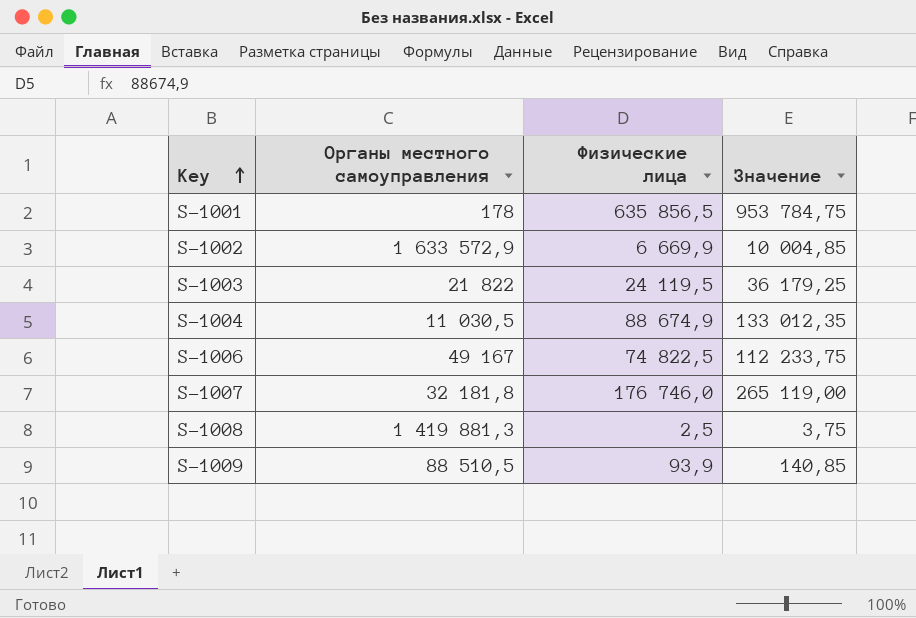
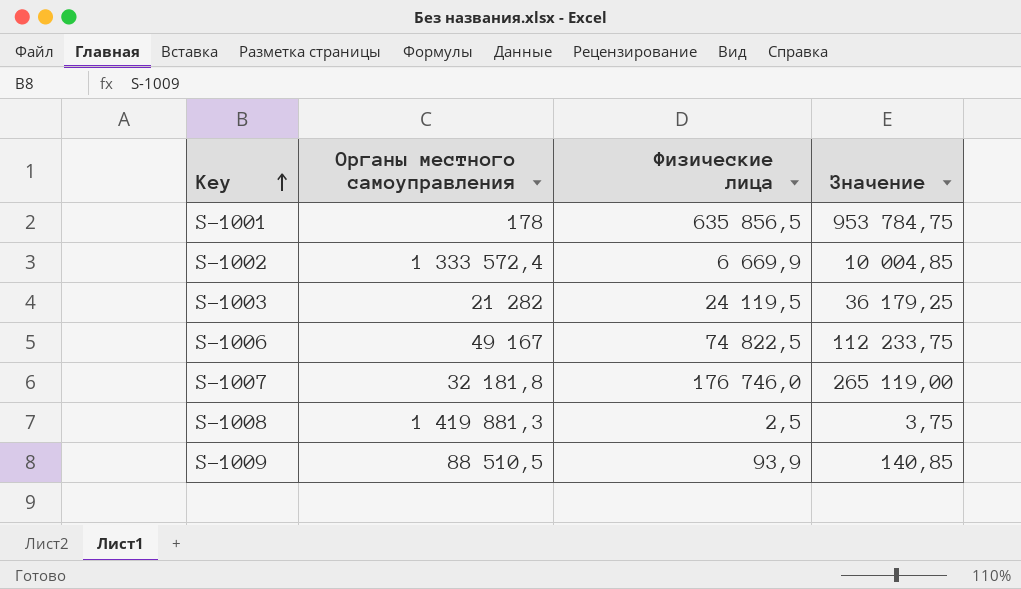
row S-1004: 11 030,5 | 88 674,9 | 133 012,35 -> none
S-1002 | Органы местного самоуправления: 1 633 572,9 -> 1 333 572,4
S-1003 | Органы местного самоуправления: 21 822 -> 21 282

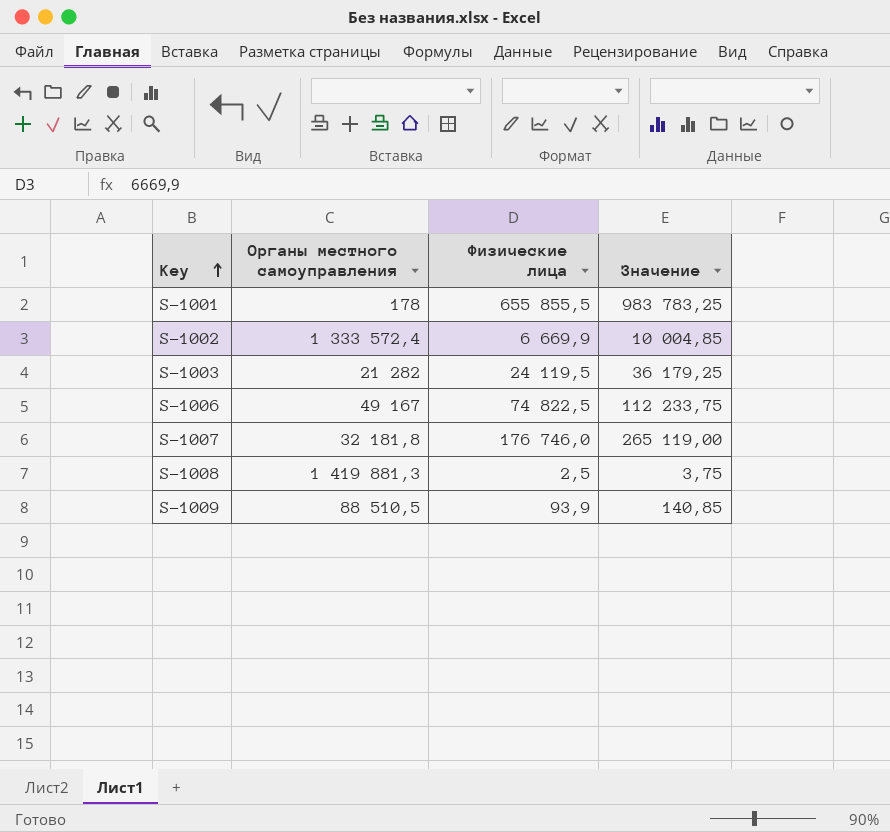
S-1001 | Физические лица: 635 856,5 -> 655 855,5
S-1001 | Значение: 953 784,75 -> 983 783,25

